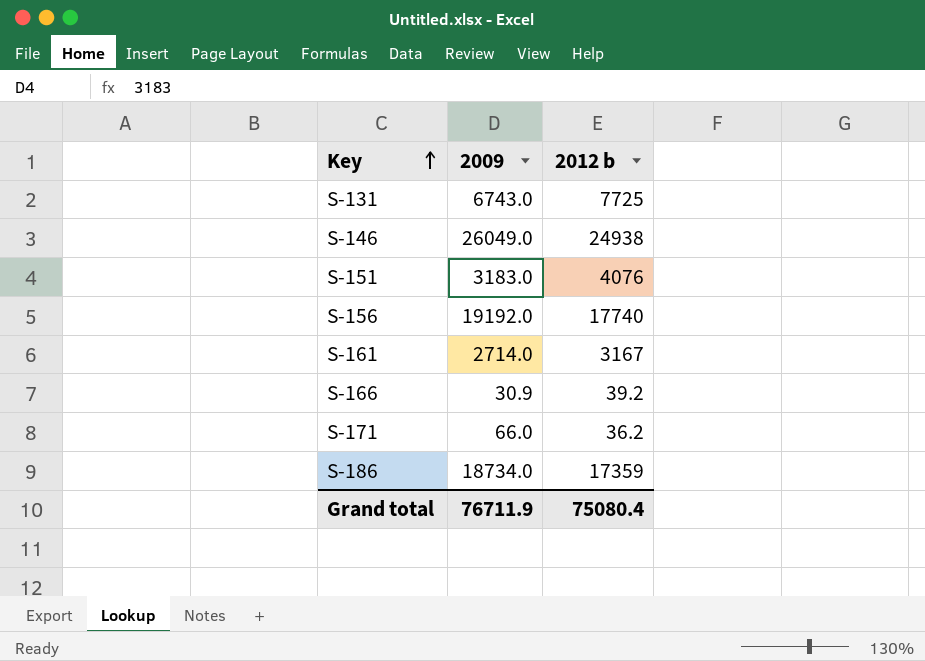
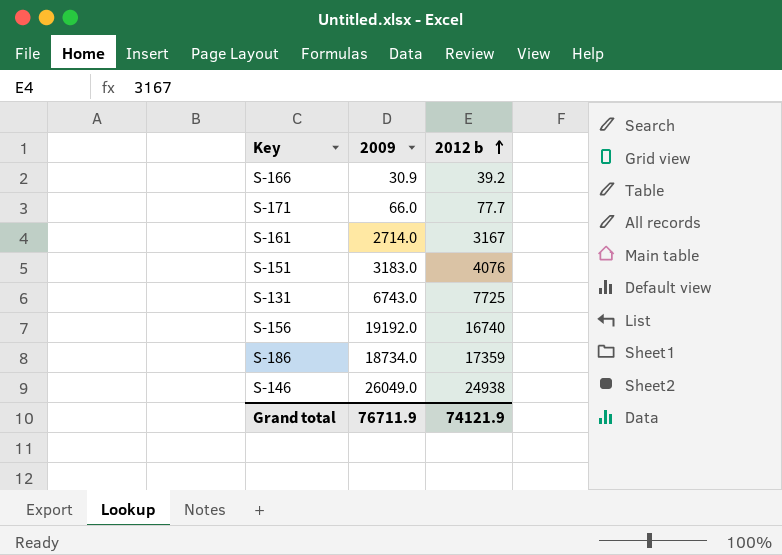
row order: Key ascending -> 2012 b ascending
S-171 | 2012 b: 36.2 -> 77.7
S-156 | 2012 b: 17740 -> 16740
Grand total | 2012 b: 75080.4 -> 74121.9

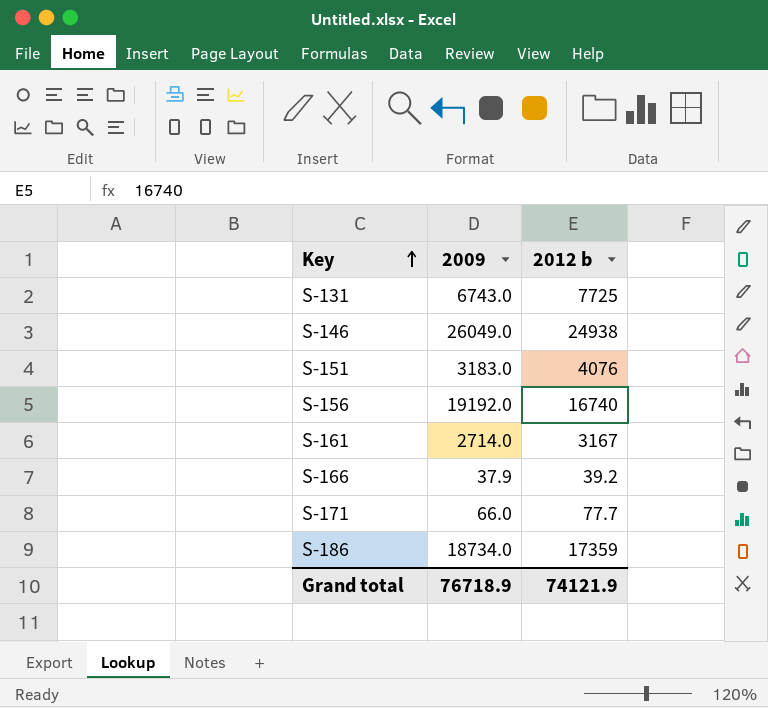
row order: 2012 b ascending -> Key ascending
S-166 | 2009: 30.9 -> 37.9
Grand total | 2009: 76711.9 -> 76718.9

